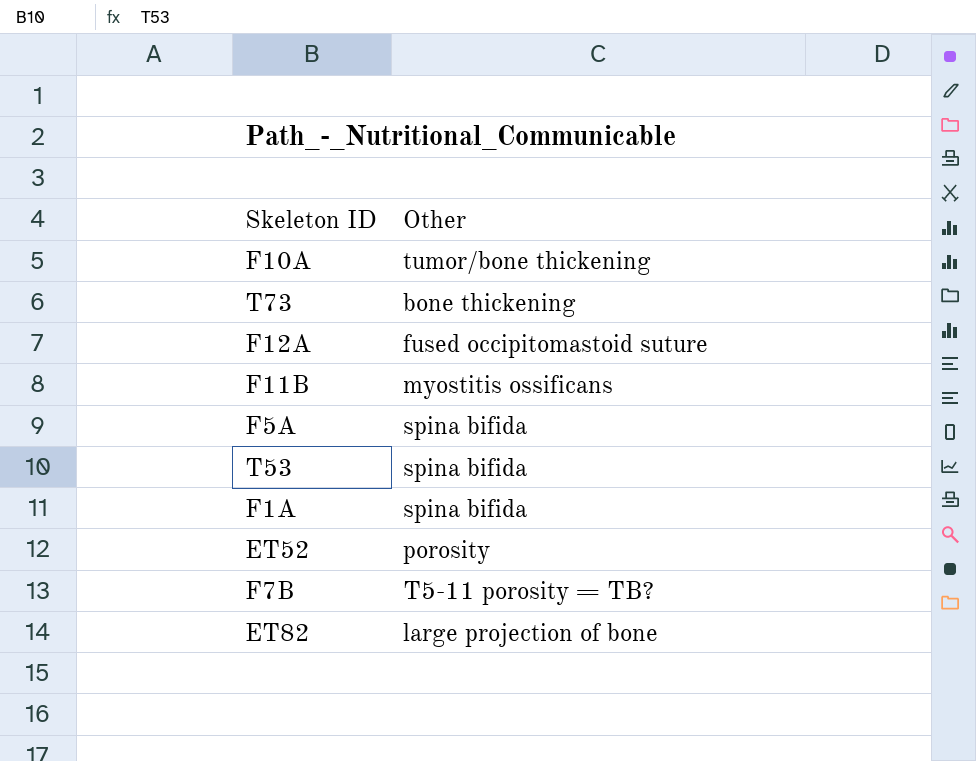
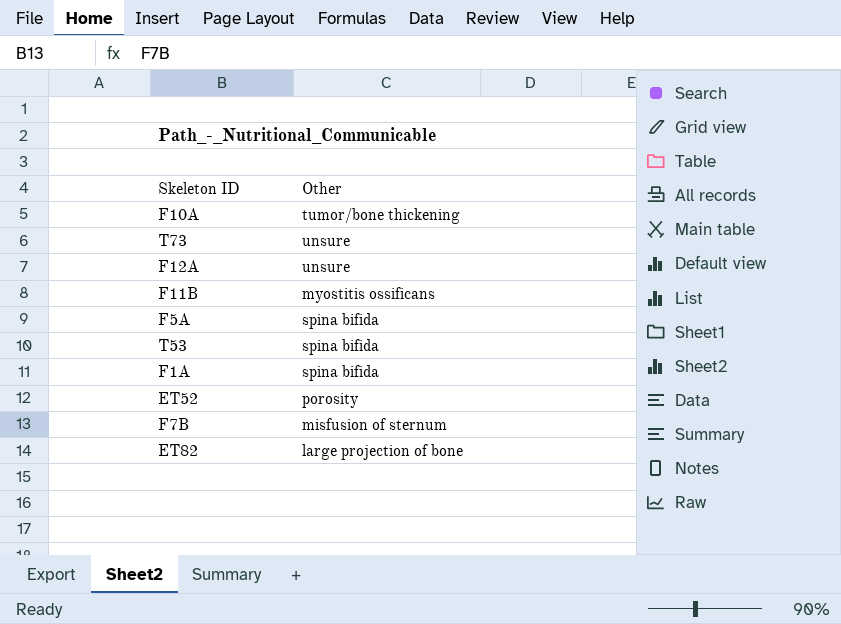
T73 | Other: bone thickening -> unsure
F12A | Other: fused occipitomastoid suture -> unsure
F7B | Other: T5-11 porosity = TB? -> misfusion of sternum

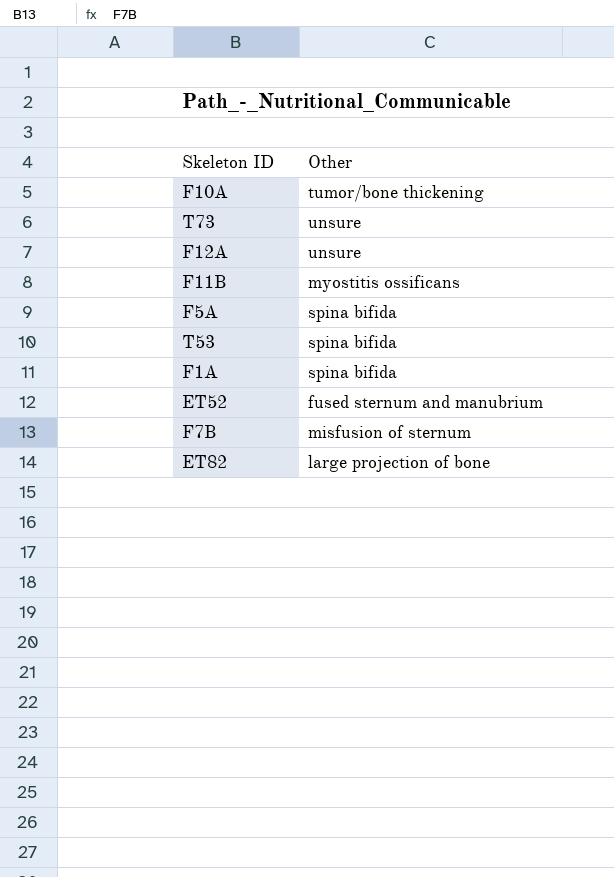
ET52 | Other: porosity -> fused sternum and manubrium

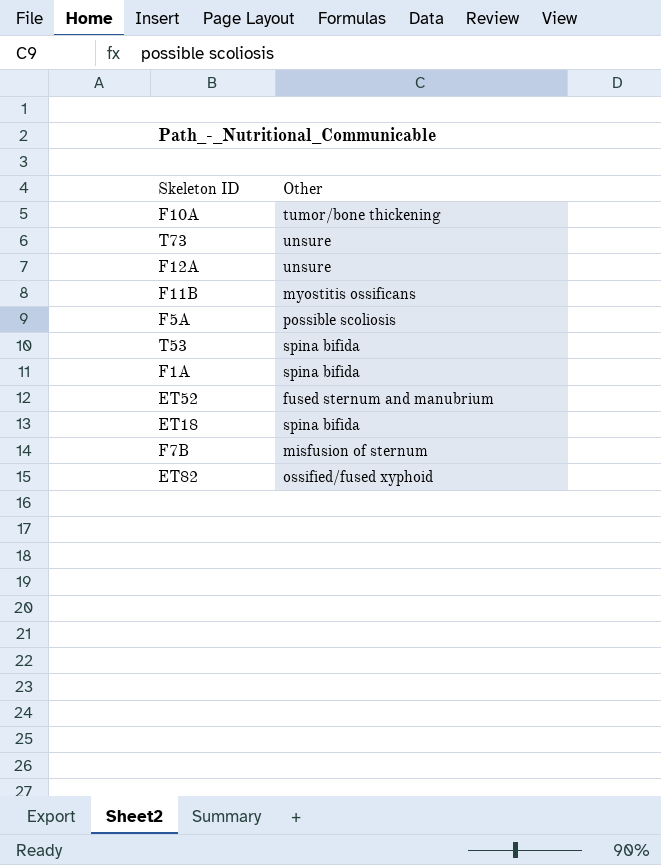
F5A | Other: spina bifida -> possible scoliosis
row ET18: none -> spina bifida
ET82 | Other: large projection of bone -> ossified/fused xyphoid

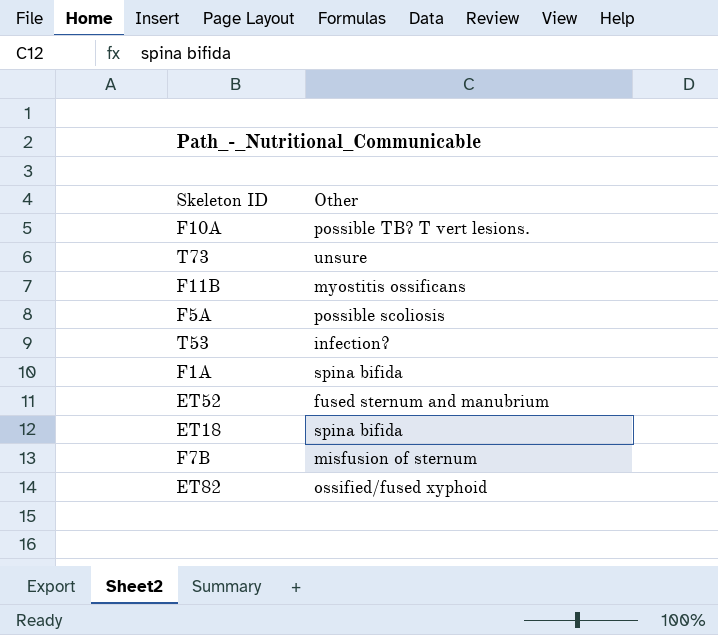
row F12A: unsure -> none
F10A | Other: tumor/bone thickening -> possible TB? T vert lesions.
T53 | Other: spina bifida -> infection?

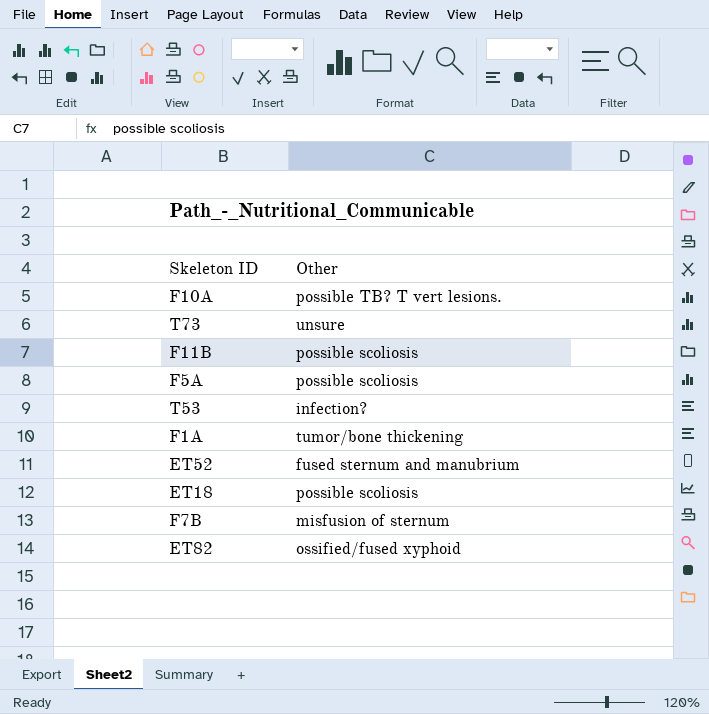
F11B | Other: myostitis ossificans -> possible scoliosis
F1A | Other: spina bifida -> tumor/bone thickening
ET18 | Other: spina bifida -> possible scoliosis

